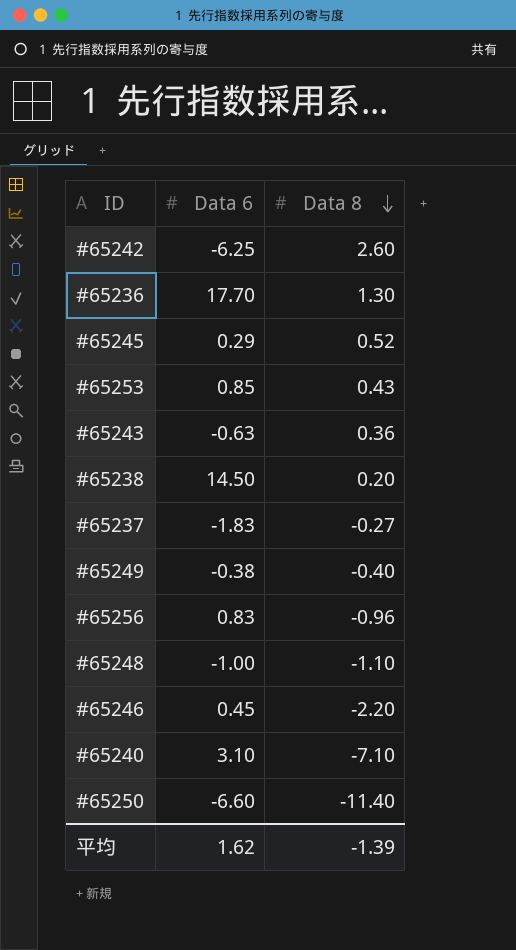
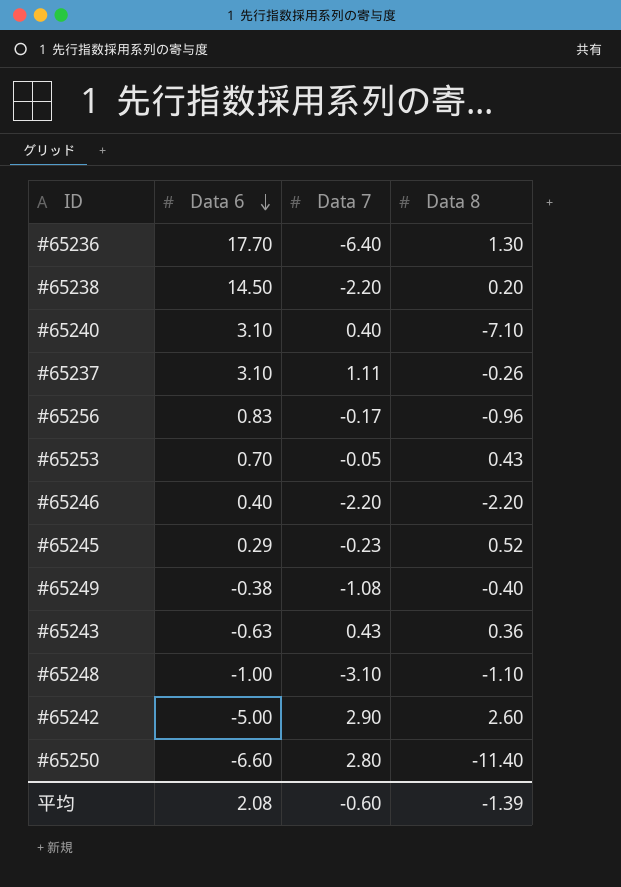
row order: Data 8 descending -> Data 6 descending
column Data 7 | position: none -> 3
#65237 | Data 6: -1.83 -> 3.10
#65237 | Data 8: -0.27 -> -0.26
#65253 | Data 6: 0.85 -> 0.70
#65246 | Data 6: 0.45 -> 0.40
#65242 | Data 6: -6.25 -> -5.00
平均 | Data 6: 1.62 -> 2.08

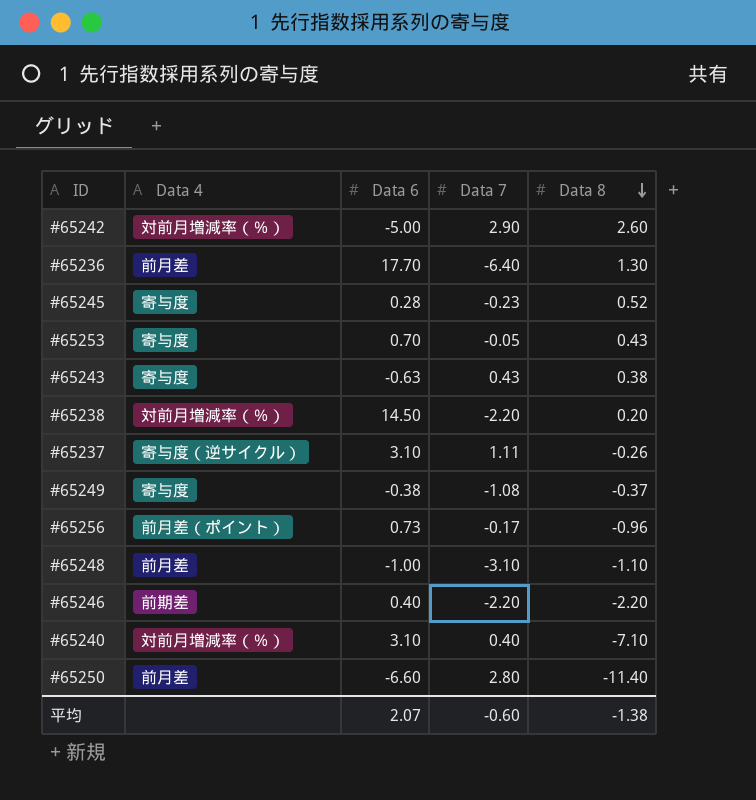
row order: Data 6 descending -> Data 8 descending
column Data 4 | position: none -> 2
#65245 | Data 6: 0.29 -> 0.28
#65243 | Data 8: 0.36 -> 0.38
#65249 | Data 8: -0.40 -> -0.37
#65256 | Data 6: 0.83 -> 0.73
平均 | Data 6: 2.08 -> 2.07
平均 | Data 8: -1.39 -> -1.38

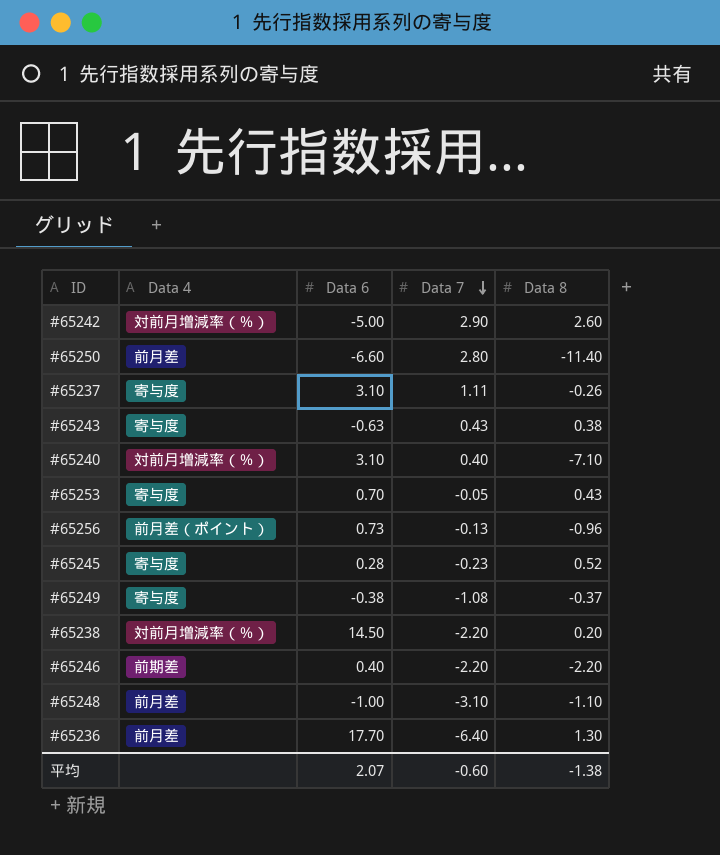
row order: Data 8 descending -> Data 7 descending
#65237 | Data 4: 寄与度（逆サイクル） -> 寄与度
#65256 | Data 7: -0.17 -> -0.13

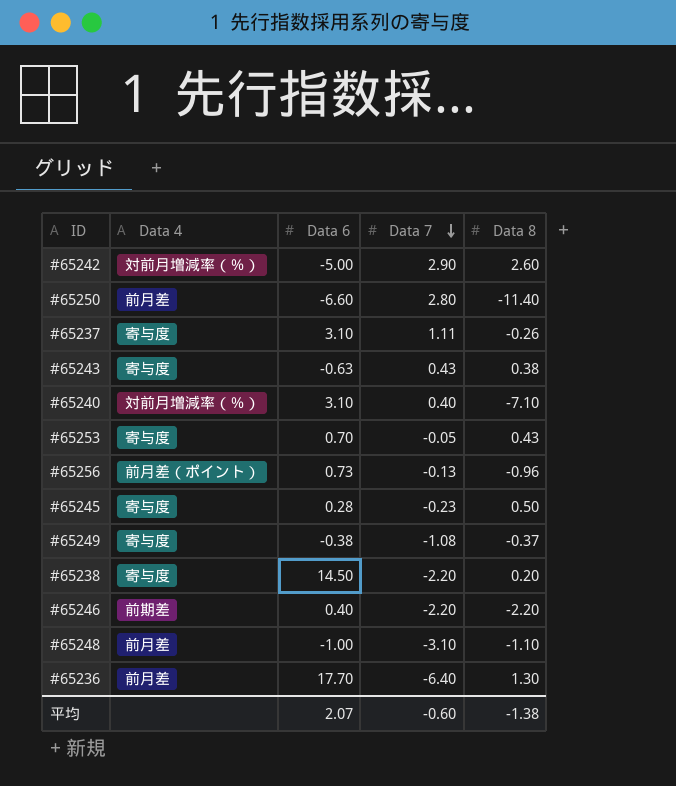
#65245 | Data 8: 0.52 -> 0.50
#65238 | Data 4: 対前月増減率（％） -> 寄与度

